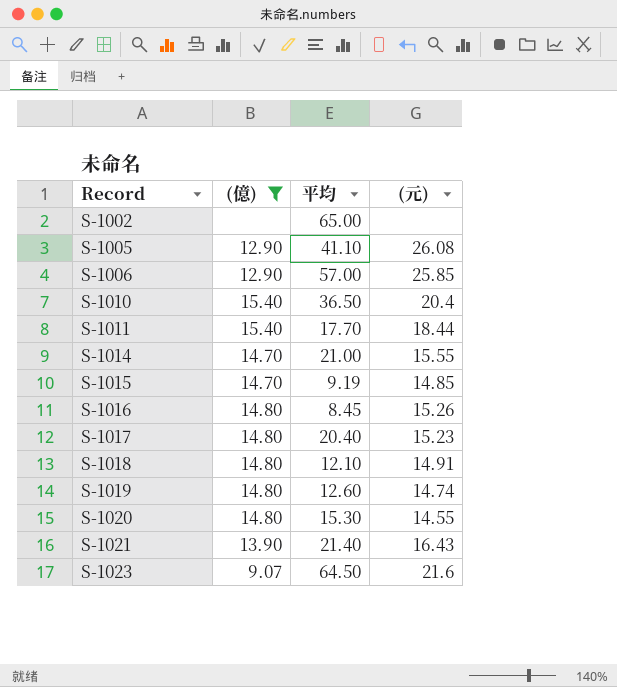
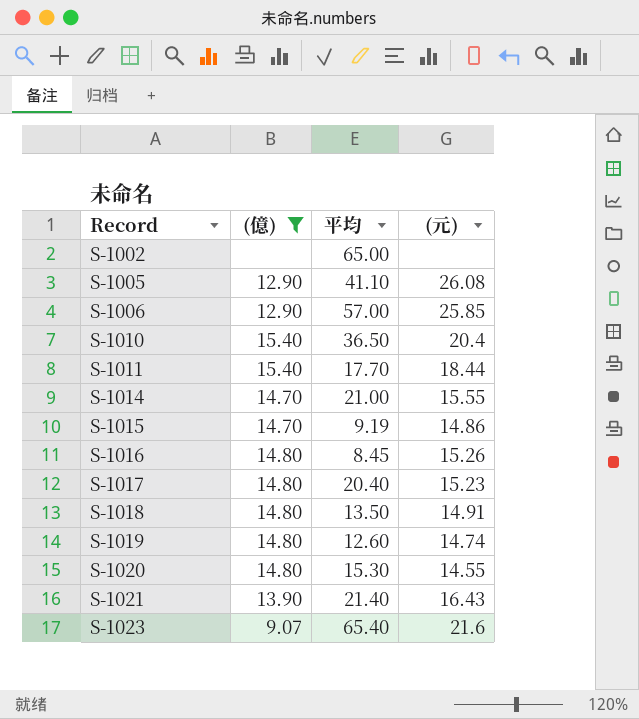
S-1015 | (元): 14.85 -> 14.86
S-1018 | 平均: 12.10 -> 13.50
S-1023 | 平均: 64.50 -> 65.40

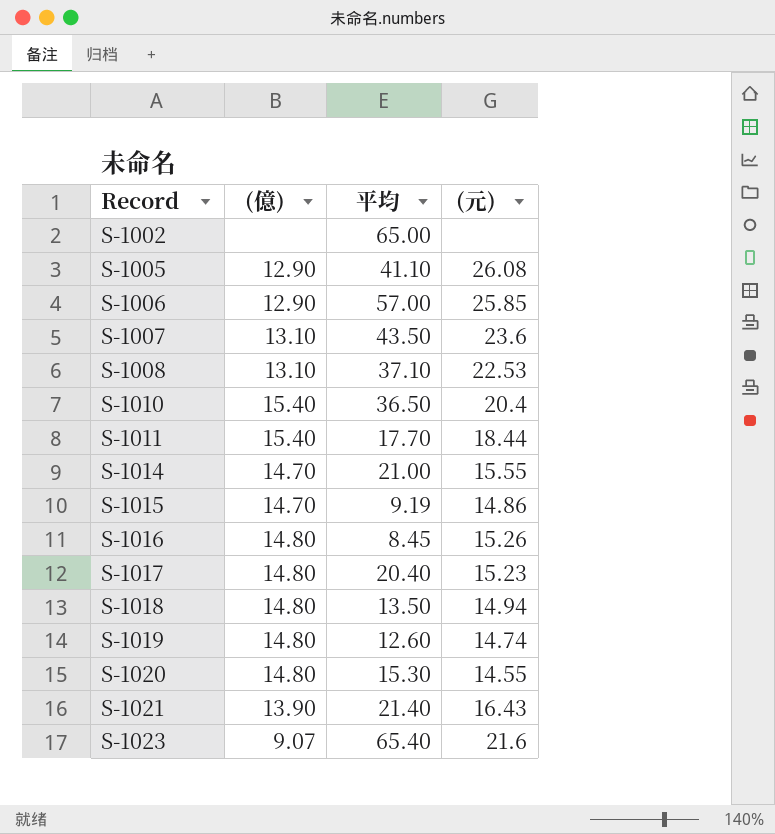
filter: (億) != 13.10 -> none
S-1018 | (元): 14.91 -> 14.94

